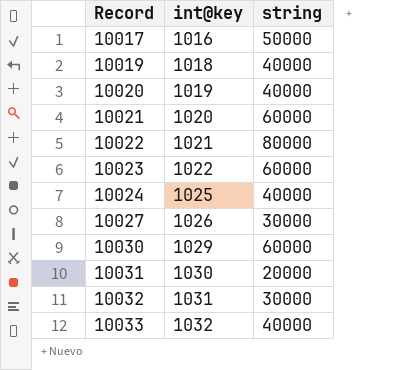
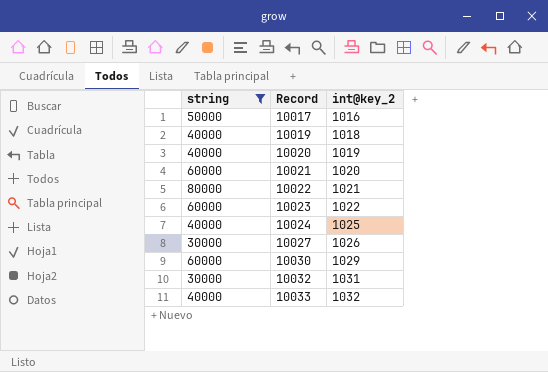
filter: none -> string != 20000
column string | position: 3 -> 1
column name: int@key -> int@key_2

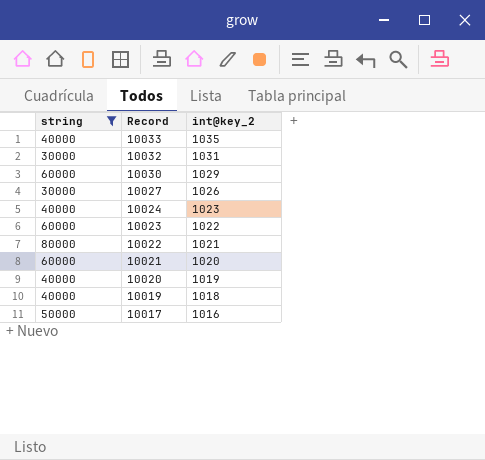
row order: Record ascending -> Record descending
10033 | int@key_2: 1032 -> 1035
10024 | int@key_2: 1025 -> 1023

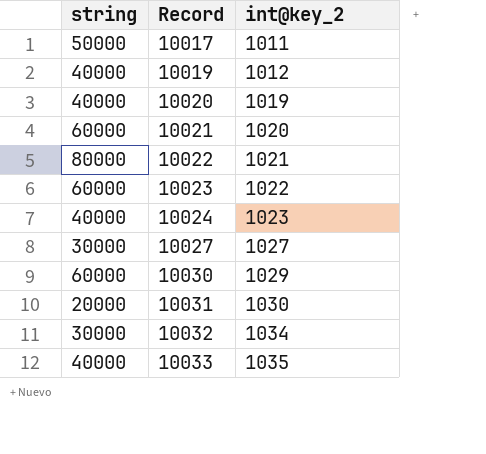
filter: string != 20000 -> none
row order: Record descending -> Record ascending
10017 | int@key_2: 1016 -> 1011
10019 | int@key_2: 1018 -> 1012
10027 | int@key_2: 1026 -> 1027
10032 | int@key_2: 1031 -> 1034

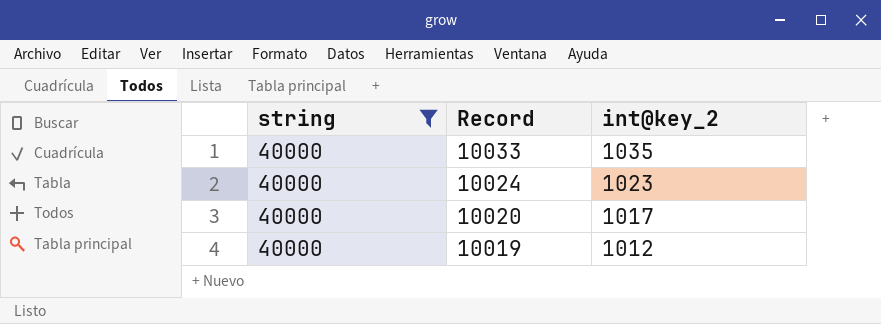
filter: none -> string = 40000
row order: Record ascending -> Record descending
10020 | int@key_2: 1019 -> 1017

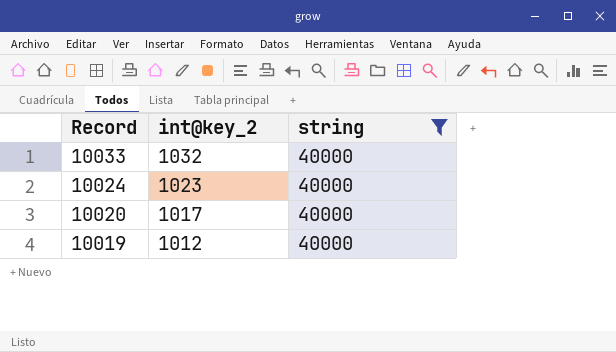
column string | position: 1 -> 3
10033 | int@key_2: 1035 -> 1032

